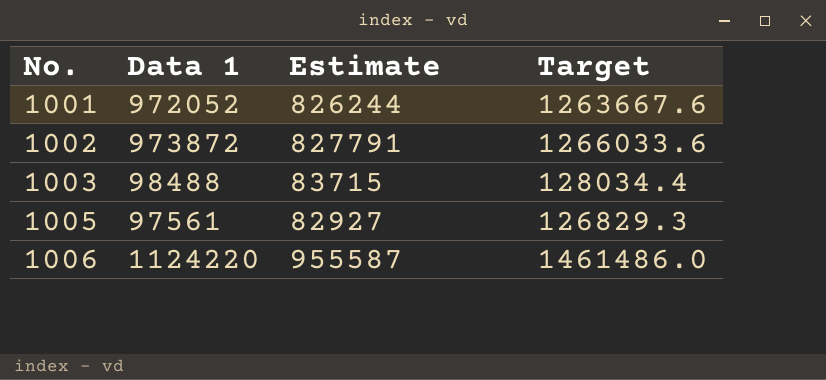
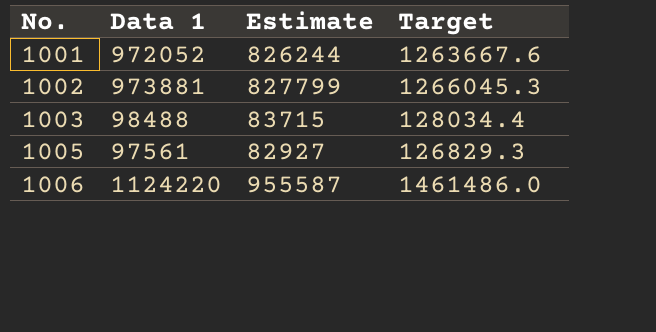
1002 | Data 1: 973872 -> 973881
1002 | Estimate: 827791 -> 827799
1002 | Target: 1266033.6 -> 1266045.3

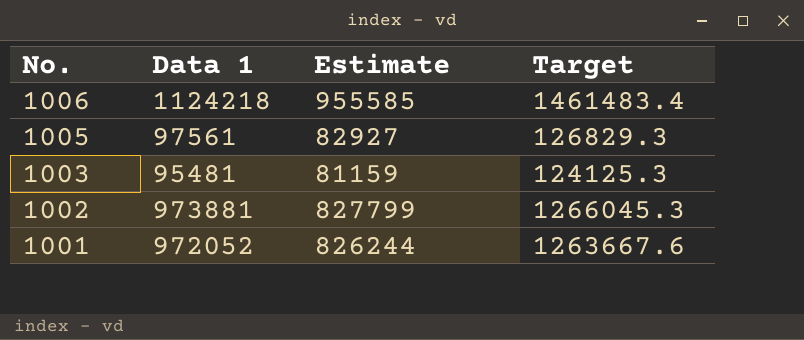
row order: No. ascending -> No. descending
1006 | Data 1: 1124220 -> 1124218
1006 | Estimate: 955587 -> 955585
1006 | Target: 1461486.0 -> 1461483.4
1003 | Data 1: 98488 -> 95481
1003 | Estimate: 83715 -> 81159
1003 | Target: 128034.4 -> 124125.3

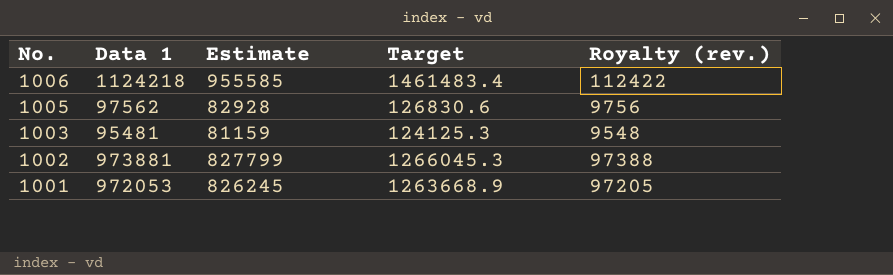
column Royalty (rev.) | formula: none -> [Data 1] * 0.1
1005 | Data 1: 97561 -> 97562
1005 | Estimate: 82927 -> 82928
1005 | Target: 126829.3 -> 126830.6
1001 | Data 1: 972052 -> 972053
1001 | Estimate: 826244 -> 826245
1001 | Target: 1263667.6 -> 1263668.9

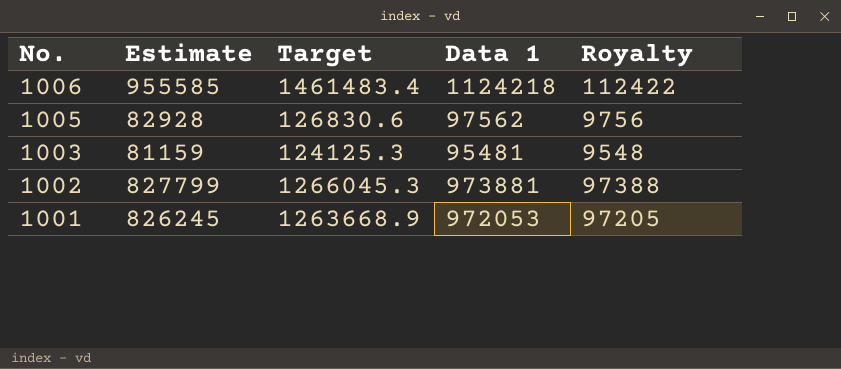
column Data 1 | position: 2 -> 4
column name: Royalty (rev.) -> Royalty

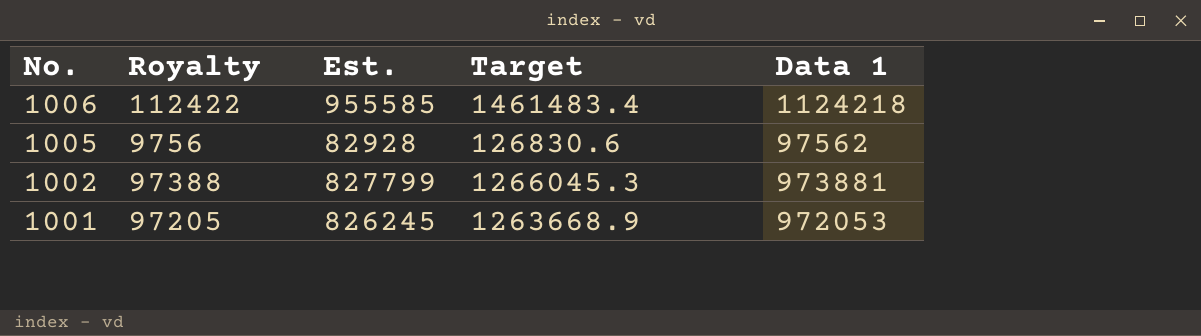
column Royalty | position: 5 -> 2
column name: Estimate -> Est.
row 1003: 81159 | 124125.3 | 95481 | 9548 -> none

